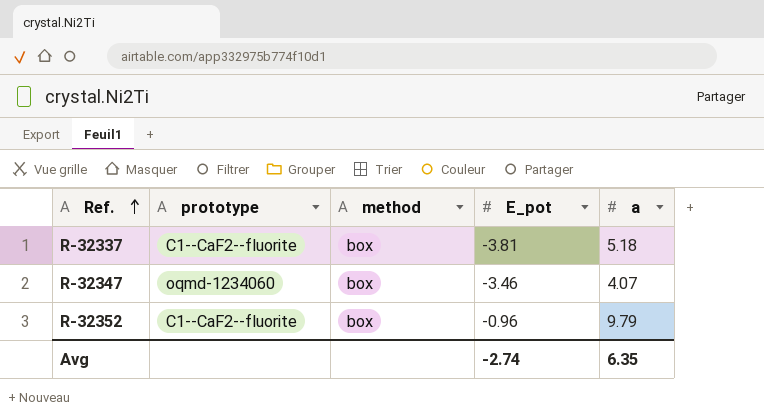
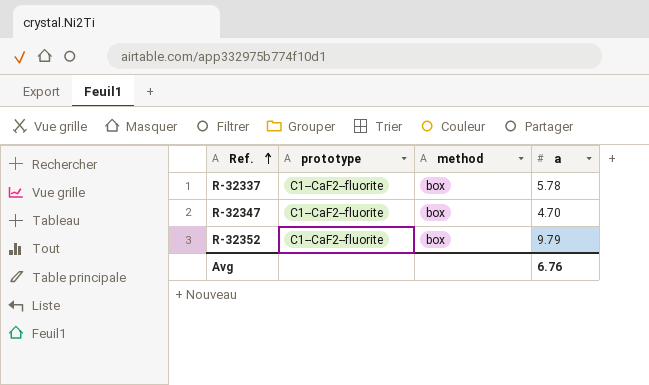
column E_pot | position: 4 -> none
R-32337 | a: 5.18 -> 5.78
R-32347 | prototype: oqmd-1234060 -> C1--CaF2--fluorite
R-32347 | a: 4.07 -> 4.70
Avg | a: 6.35 -> 6.76

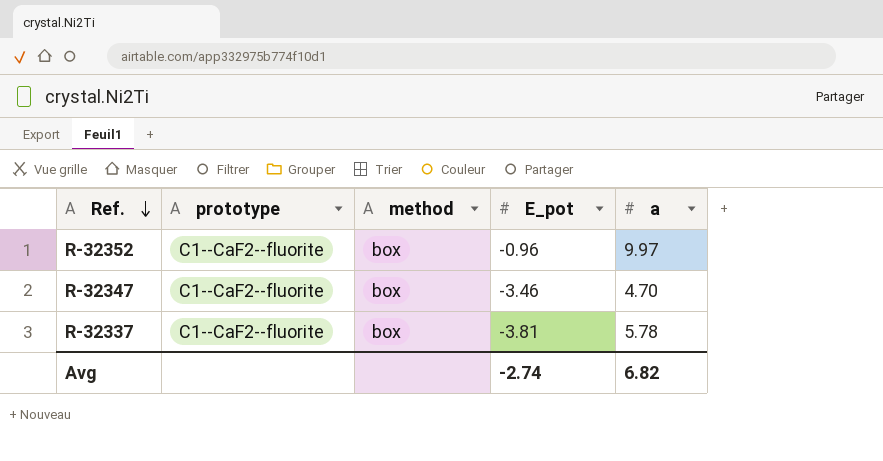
row order: Ref. ascending -> Ref. descending
column E_pot | position: none -> 4
R-32352 | a: 9.79 -> 9.97
Avg | a: 6.76 -> 6.82

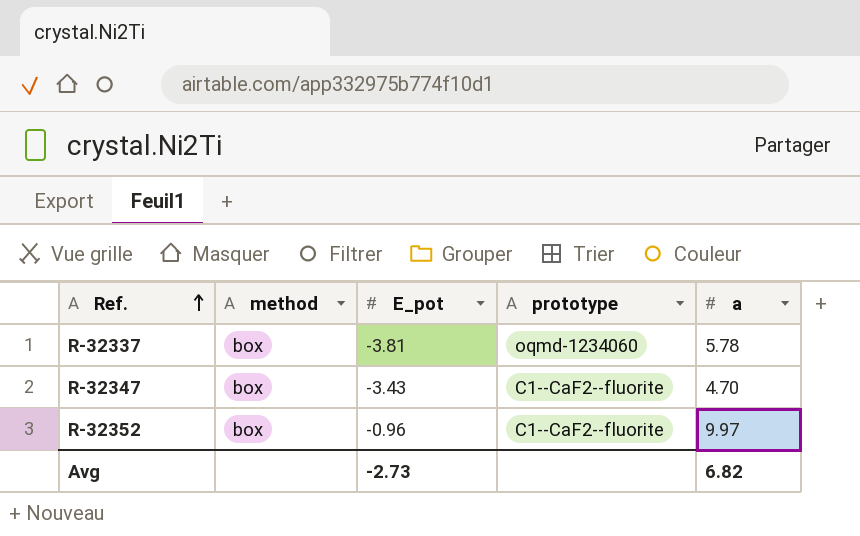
row order: Ref. descending -> Ref. ascending
column prototype | position: 2 -> 4
R-32337 | prototype: C1--CaF2--fluorite -> oqmd-1234060
R-32347 | E_pot: -3.46 -> -3.43
Avg | E_pot: -2.74 -> -2.73

